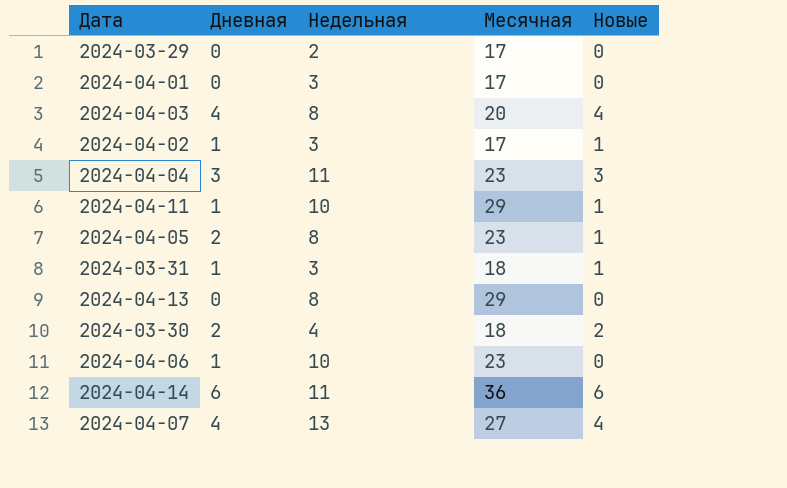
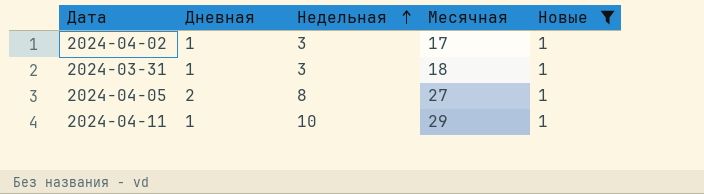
filter: none -> Новые = 1
row order: none -> Недельная ascending
2024-04-05 | Месячная: 23 -> 27

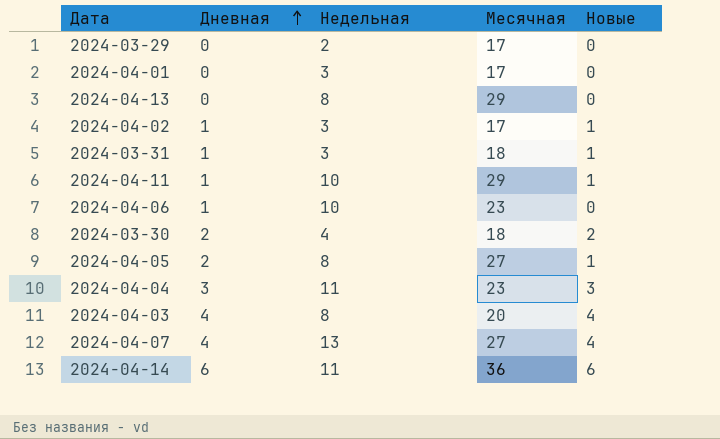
filter: Новые = 1 -> none
row order: Недельная ascending -> Дневная ascending

